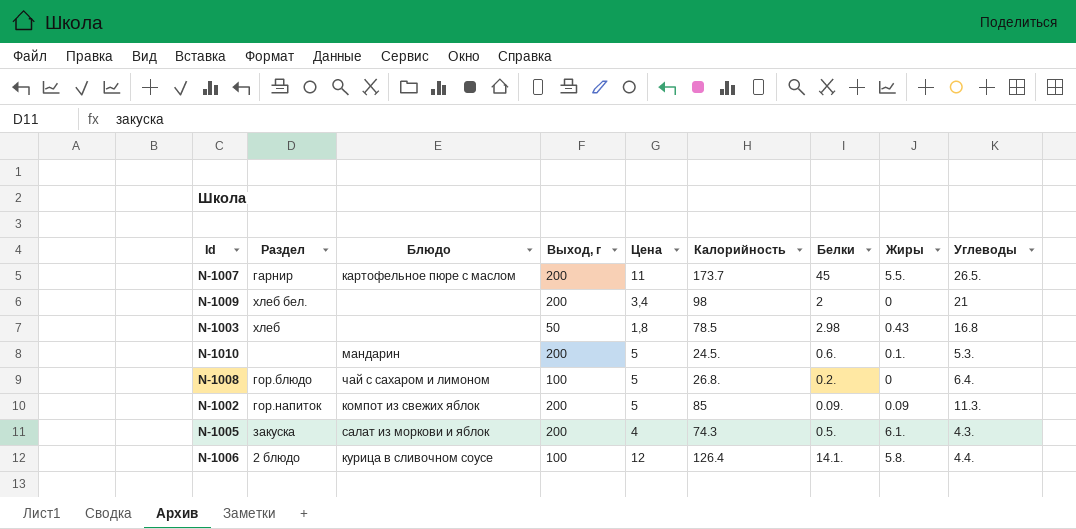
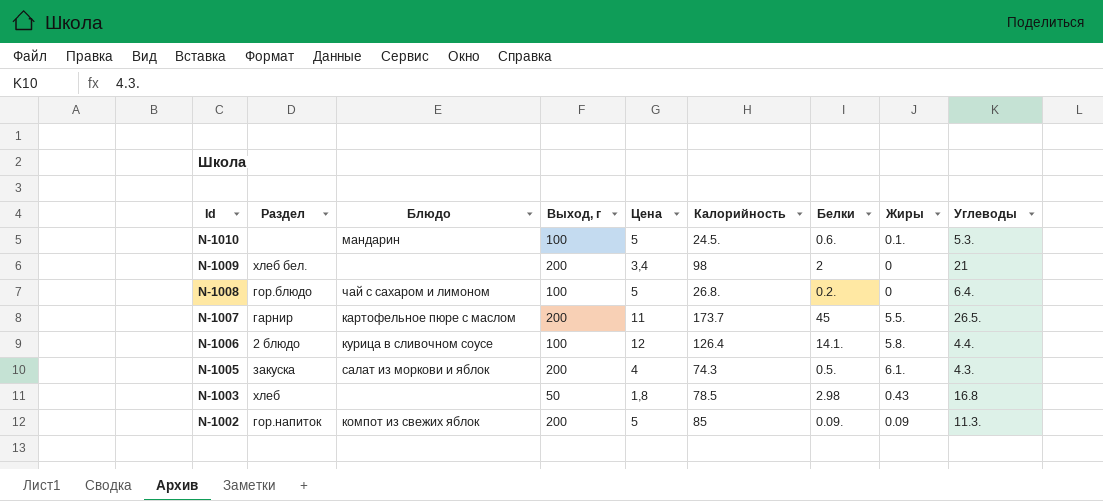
row order: none -> Id descending
N-1010 | Выход, г: 200 -> 100

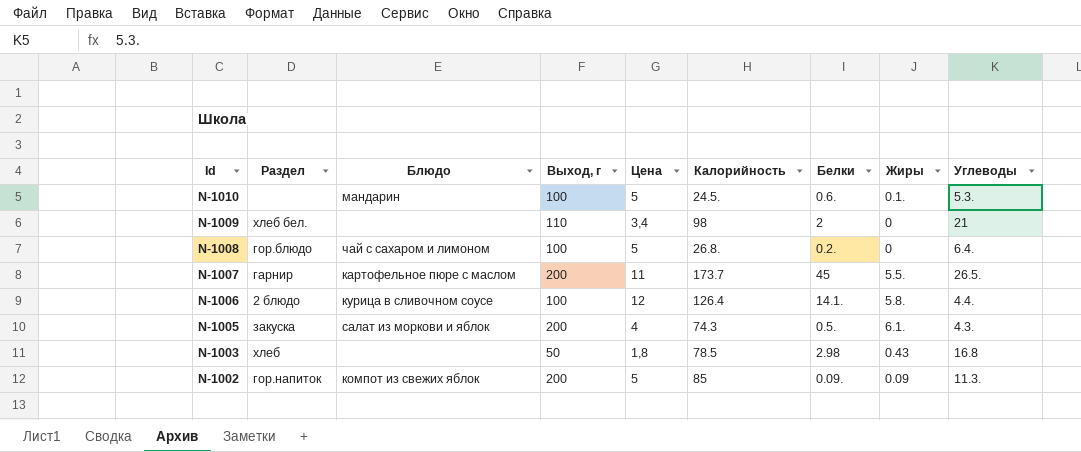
N-1009 | Выход, г: 200 -> 110

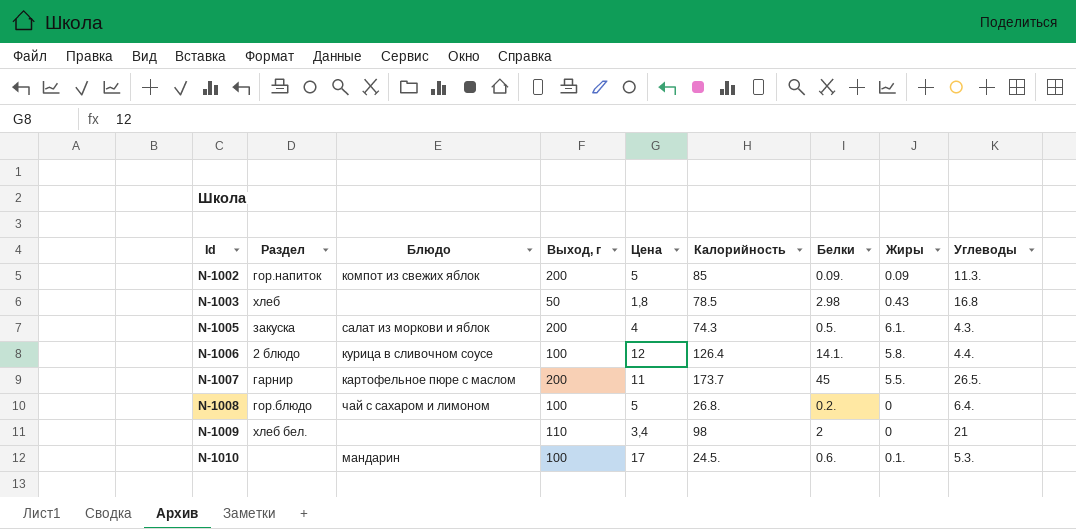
row order: Id descending -> Id ascending
N-1010 | Цена: 5 -> 17

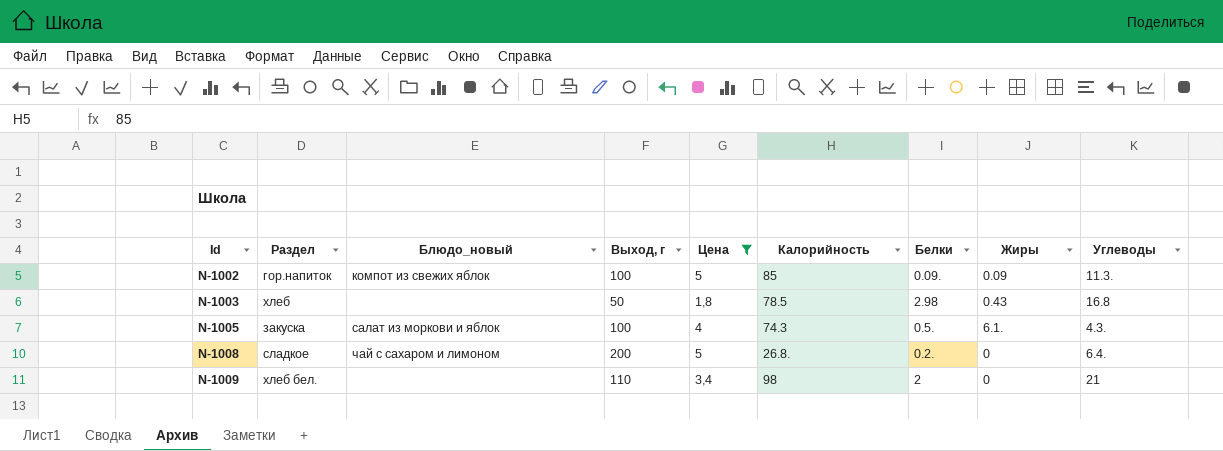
filter: none -> Цена <= 5
column name: Блюдо -> Блюдо_новый
N-1002 | Выход, г: 200 -> 100
N-1005 | Выход, г: 200 -> 100
N-1008 | Раздел: гор.блюдо -> сладкое
N-1008 | Выход, г: 100 -> 200

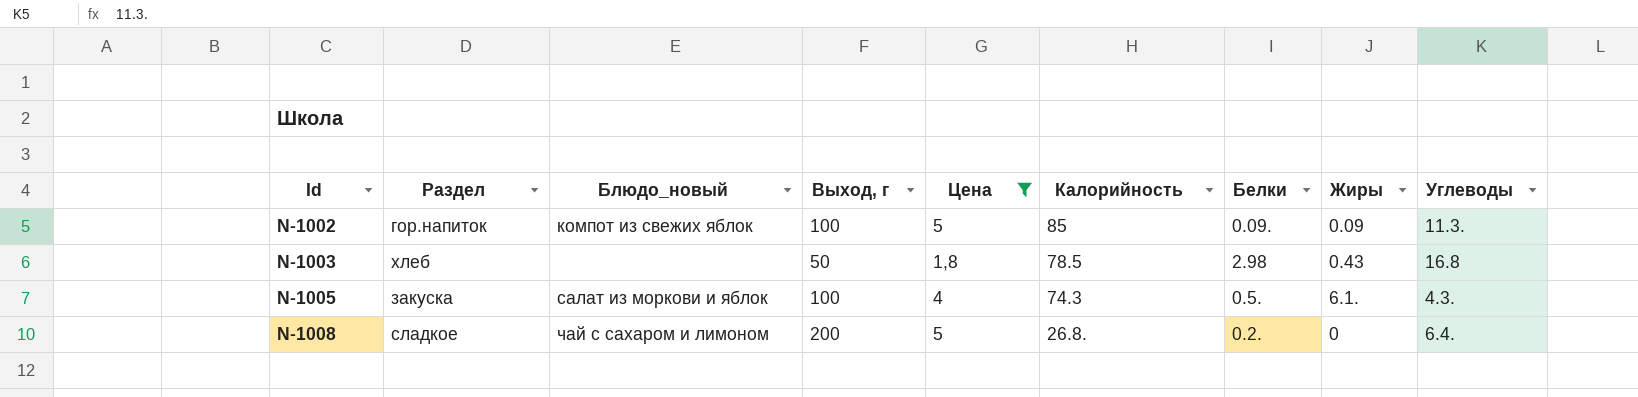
row N-1009: хлеб бел. | none | 110 | 3,4 | 98 | 2 | 0 | 21 -> none

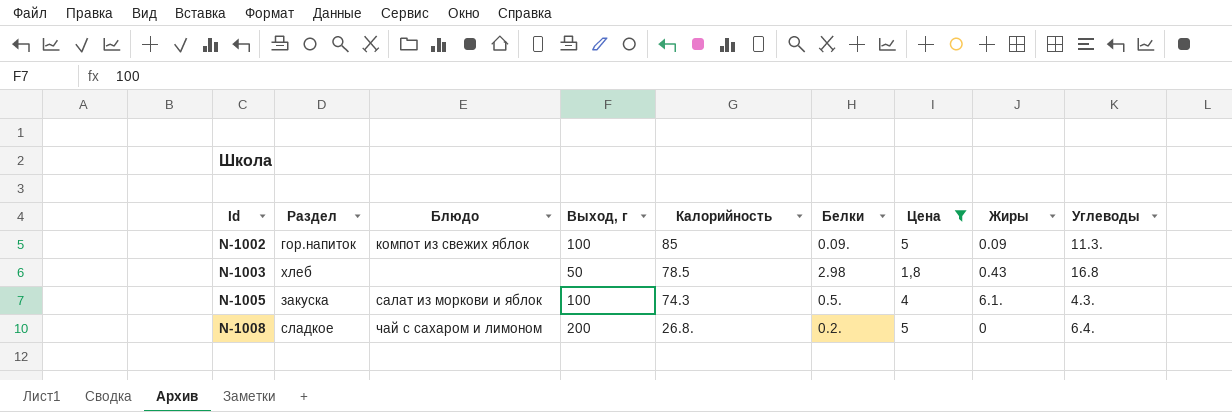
column name: Блюдо_новый -> Блюдо
column Цена | position: 5 -> 7

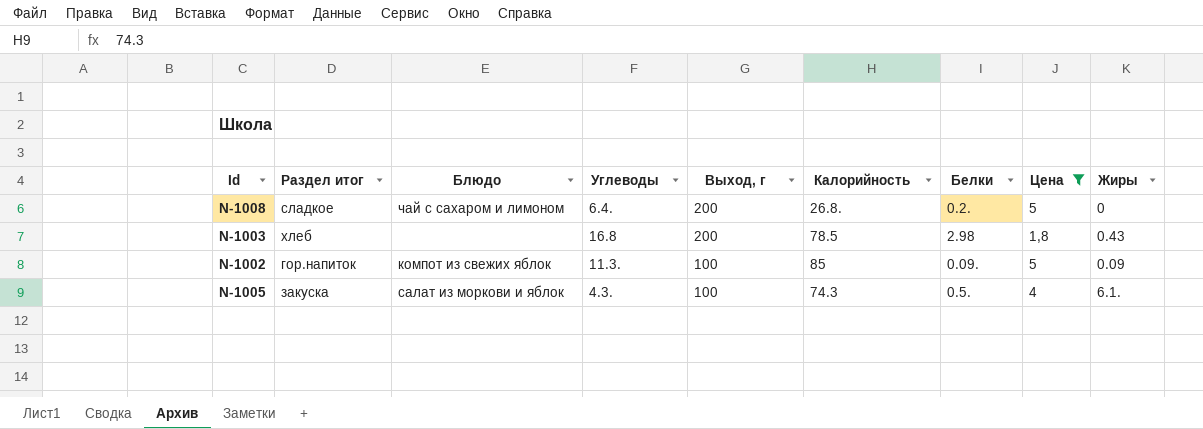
row order: Id ascending -> Выход, г descending
column name: Раздел -> Раздел итог
column Углеводы | position: 9 -> 4
N-1003 | Выход, г: 50 -> 200

